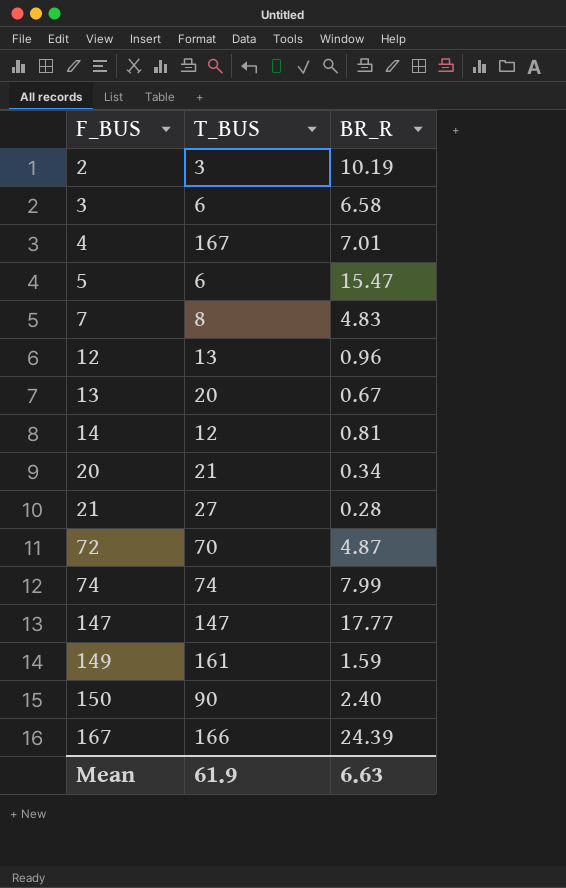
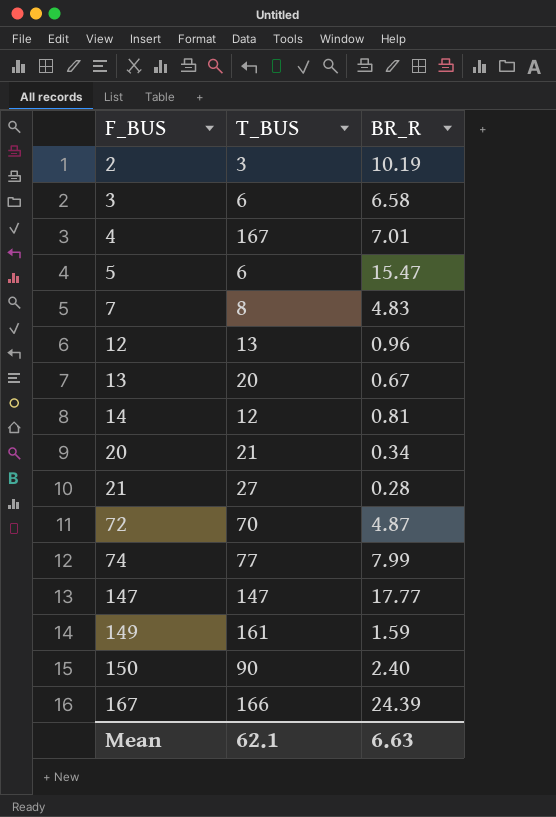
74 | T_BUS: 74 -> 77
Mean | T_BUS: 61.9 -> 62.1

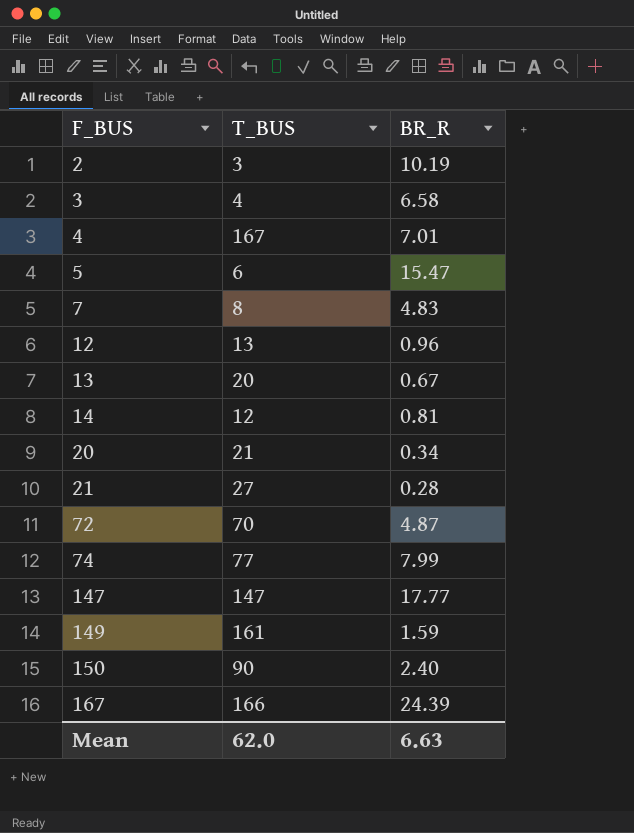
3 | T_BUS: 6 -> 4
Mean | T_BUS: 62.1 -> 62.0

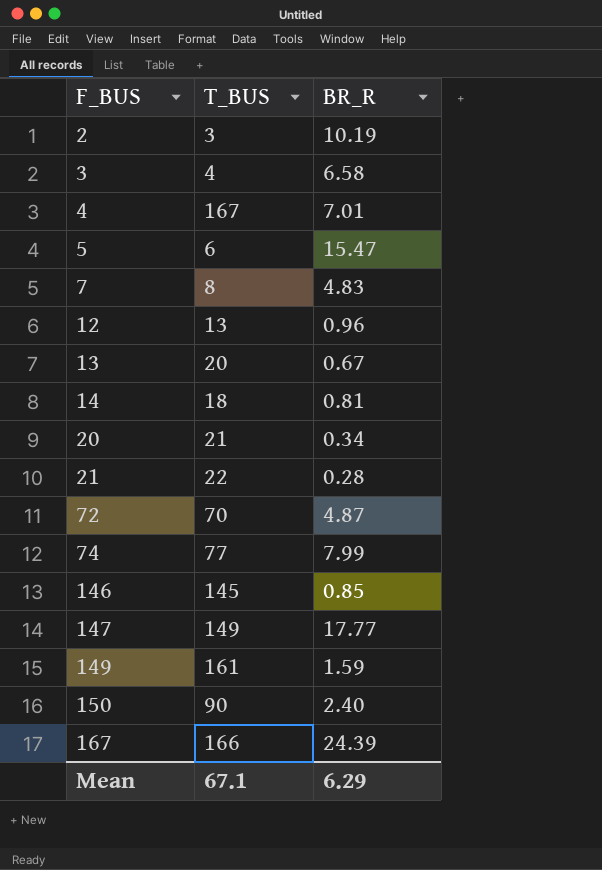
14 | T_BUS: 12 -> 18
21 | T_BUS: 27 -> 22
row 146: none -> 145 | 0.85
147 | T_BUS: 147 -> 149
Mean | T_BUS: 62.0 -> 67.1
Mean | BR_R: 6.63 -> 6.29

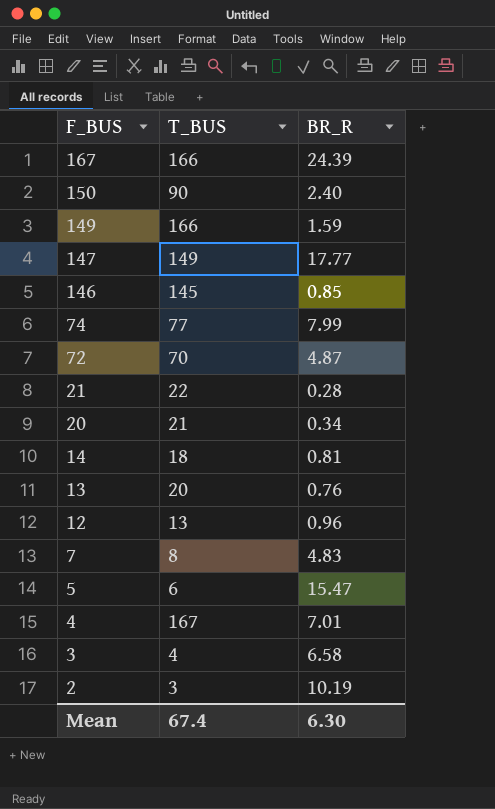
row order: F_BUS ascending -> F_BUS descending
149 | T_BUS: 161 -> 166
13 | BR_R: 0.67 -> 0.76
Mean | T_BUS: 67.1 -> 67.4
Mean | BR_R: 6.29 -> 6.30

